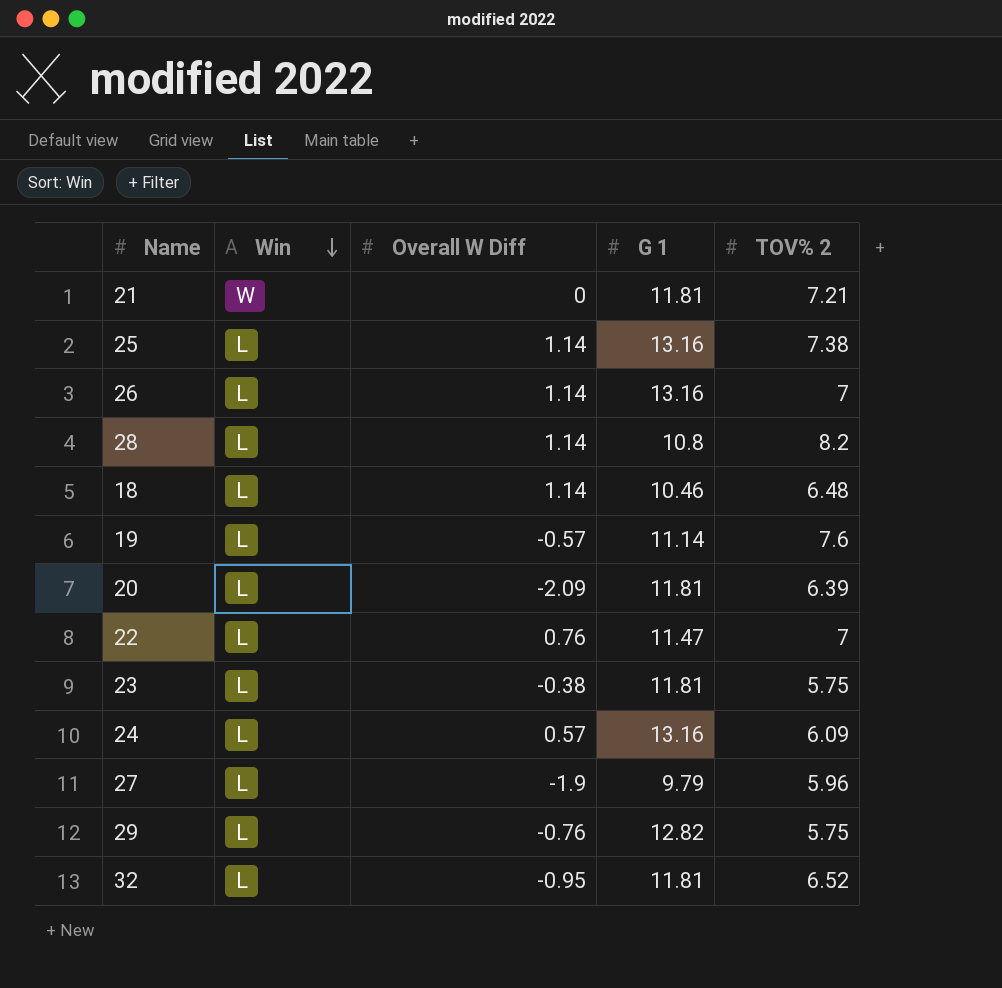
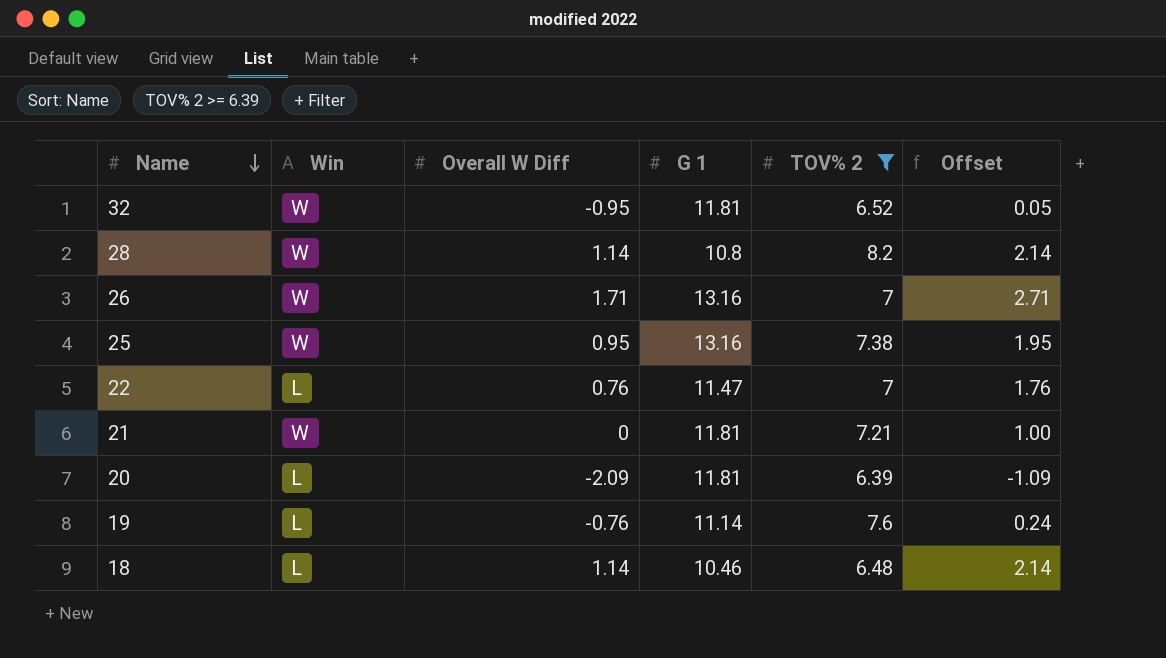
filter: none -> TOV% 2 >= 6.39
row order: Win descending -> Name descending
column Offset | formula: none -> [Overall W Diff] + 1
32 | Win: L -> W
28 | Win: L -> W
26 | Win: L -> W
26 | Overall W Diff: 1.14 -> 1.71
25 | Win: L -> W
25 | Overall W Diff: 1.14 -> 0.95
19 | Overall W Diff: -0.57 -> -0.76

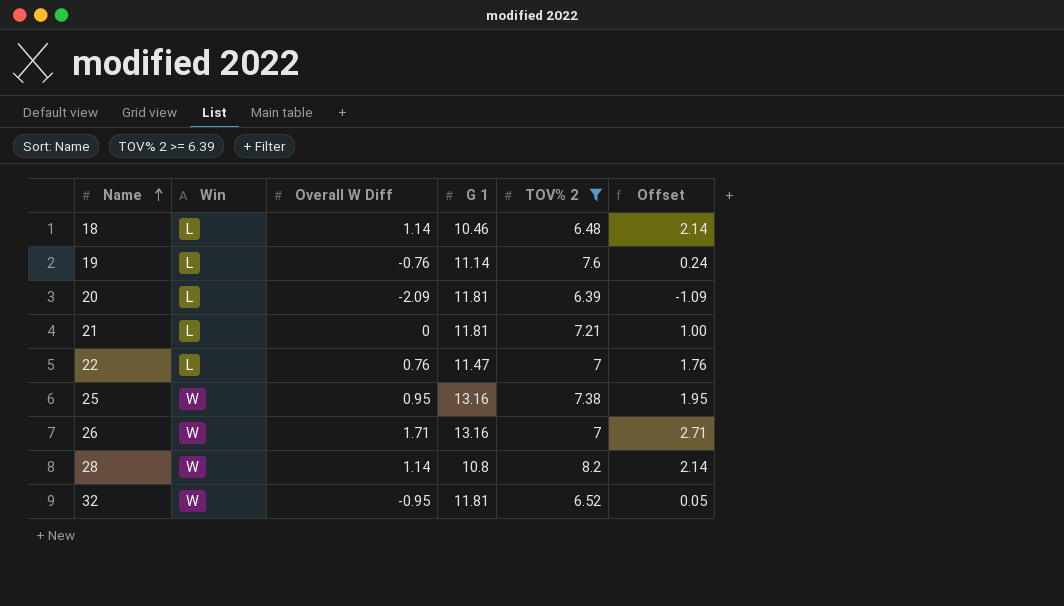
row order: Name descending -> Name ascending
21 | Win: W -> L

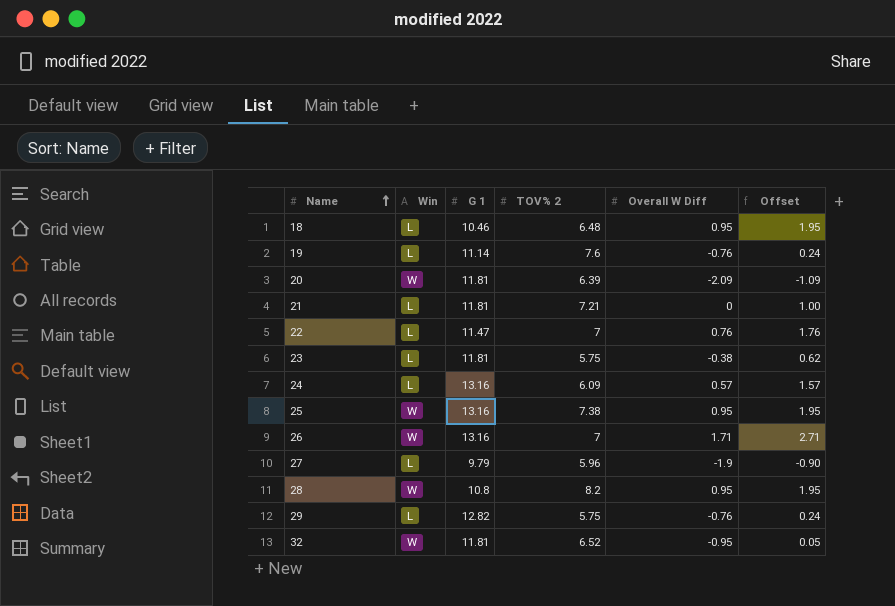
filter: TOV% 2 >= 6.39 -> none
column Overall W Diff | position: 3 -> 5
18 | Overall W Diff: 1.14 -> 0.95
18 | Offset: 2.14 -> 1.95
20 | Win: L -> W
28 | Overall W Diff: 1.14 -> 0.95
28 | Offset: 2.14 -> 1.95

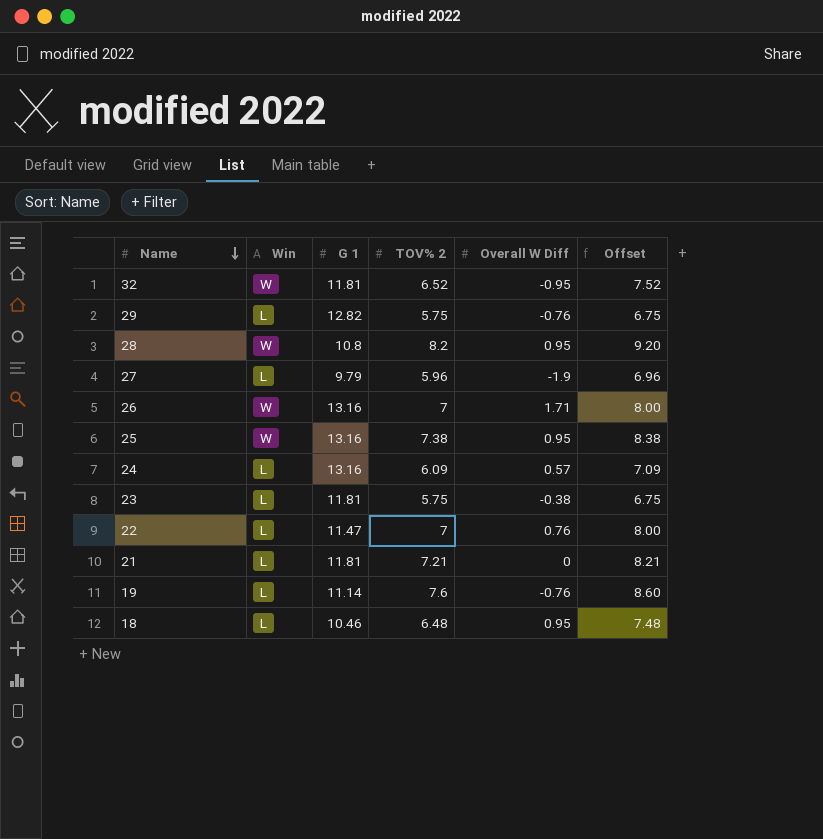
row order: Name ascending -> Name descending
column Offset | formula: [Overall W Diff] + 1 -> [TOV% 2] + 1
row 20: W | 11.81 | 6.39 | -2.09 | -1.09 -> none

